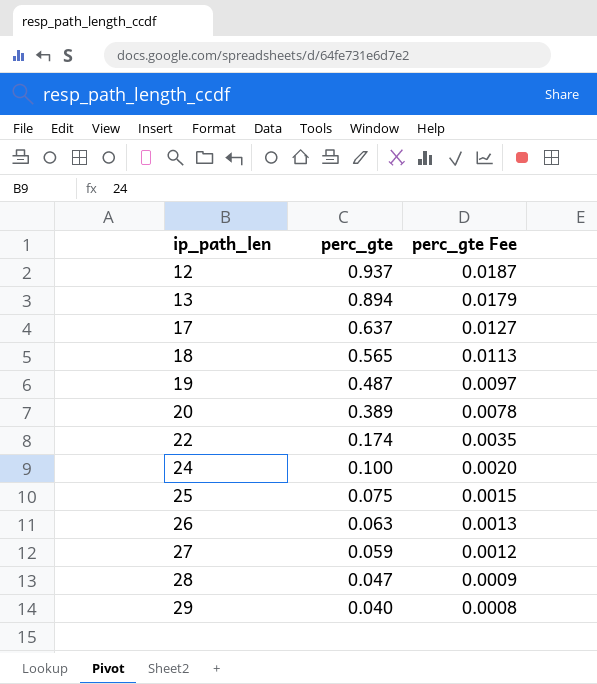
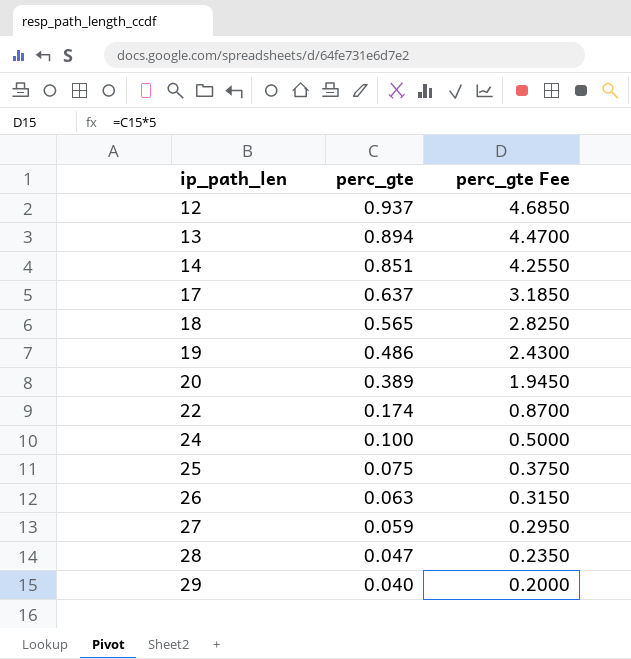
column perc_gte Fee | formula: [perc_gte] * 0.02 -> [perc_gte] * 5
row 14: none -> 0.851 | 4.2550
19 | perc_gte: 0.487 -> 0.486

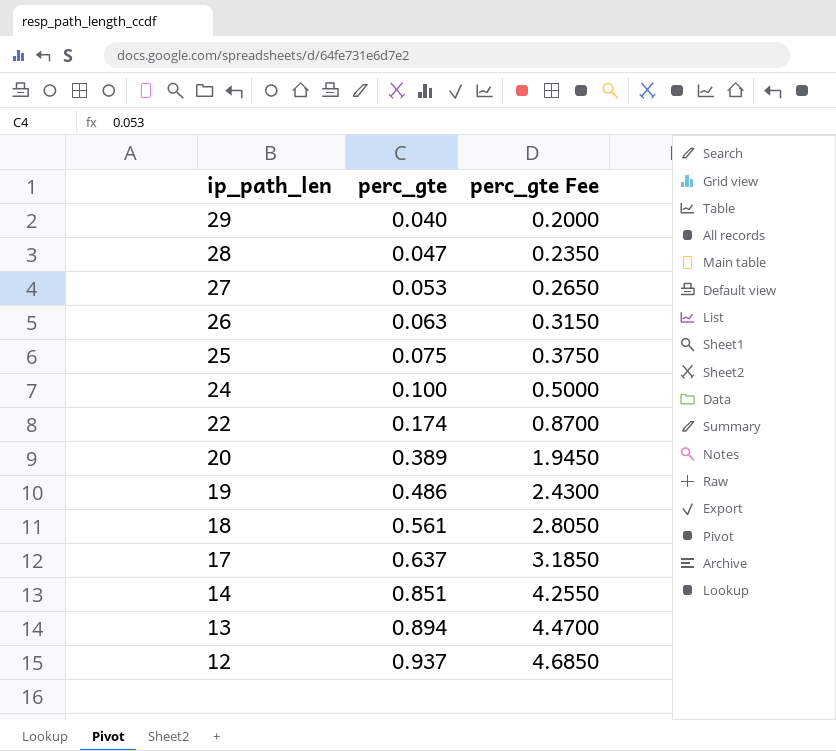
row order: ip_path_len ascending -> ip_path_len descending
27 | perc_gte: 0.059 -> 0.053
27 | perc_gte Fee: 0.2950 -> 0.2650
18 | perc_gte: 0.565 -> 0.561
18 | perc_gte Fee: 2.8250 -> 2.8050

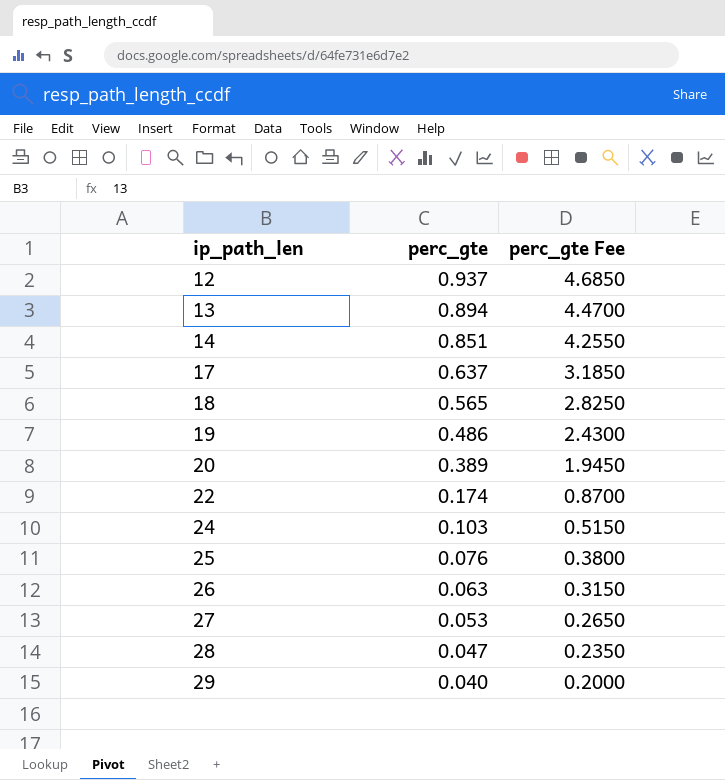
row order: ip_path_len descending -> ip_path_len ascending
18 | perc_gte: 0.561 -> 0.565
18 | perc_gte Fee: 2.8050 -> 2.8250
24 | perc_gte: 0.100 -> 0.103
24 | perc_gte Fee: 0.5000 -> 0.5150
25 | perc_gte: 0.075 -> 0.076
25 | perc_gte Fee: 0.3750 -> 0.3800

